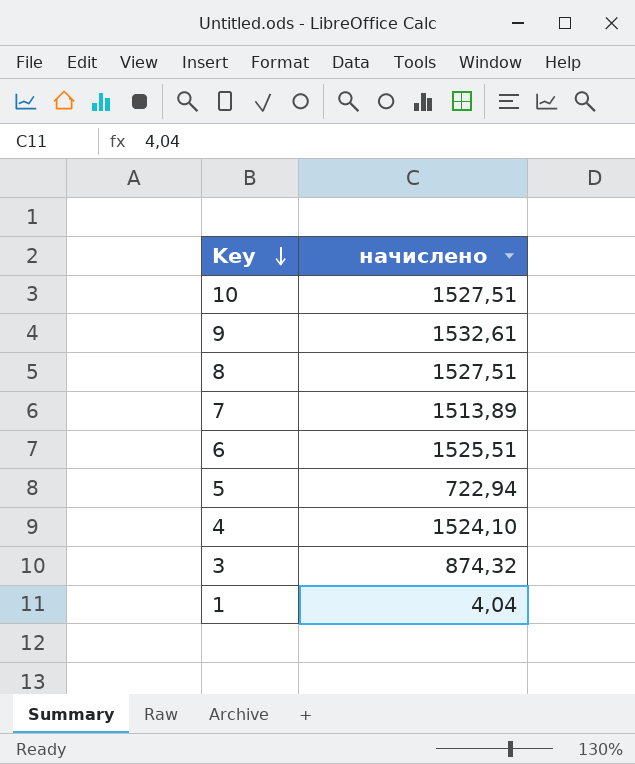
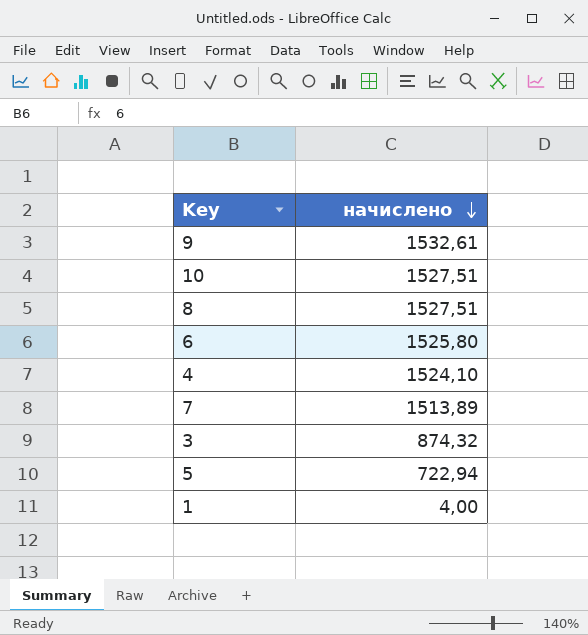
row order: Key descending -> начислено descending
6 | начислено: 1525,51 -> 1525,80
1 | начислено: 4,04 -> 4,00

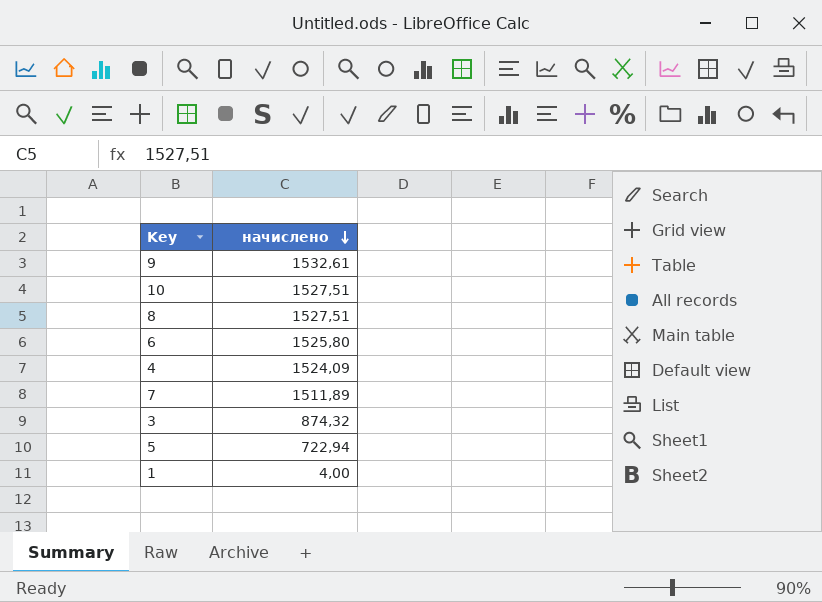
4 | начислено: 1524,10 -> 1524,09
7 | начислено: 1513,89 -> 1511,89

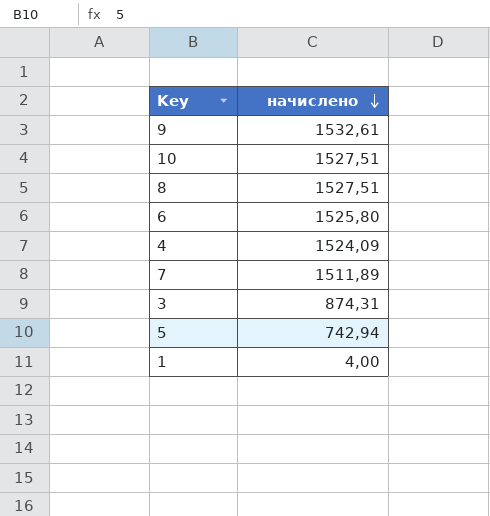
3 | начислено: 874,32 -> 874,31
5 | начислено: 722,94 -> 742,94

